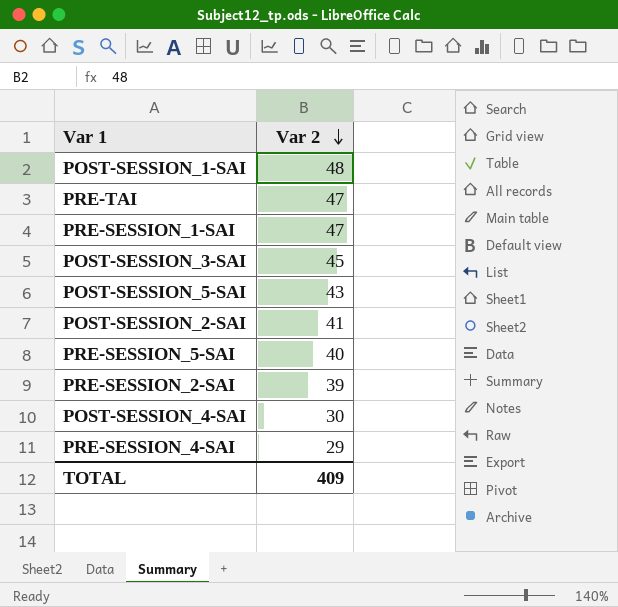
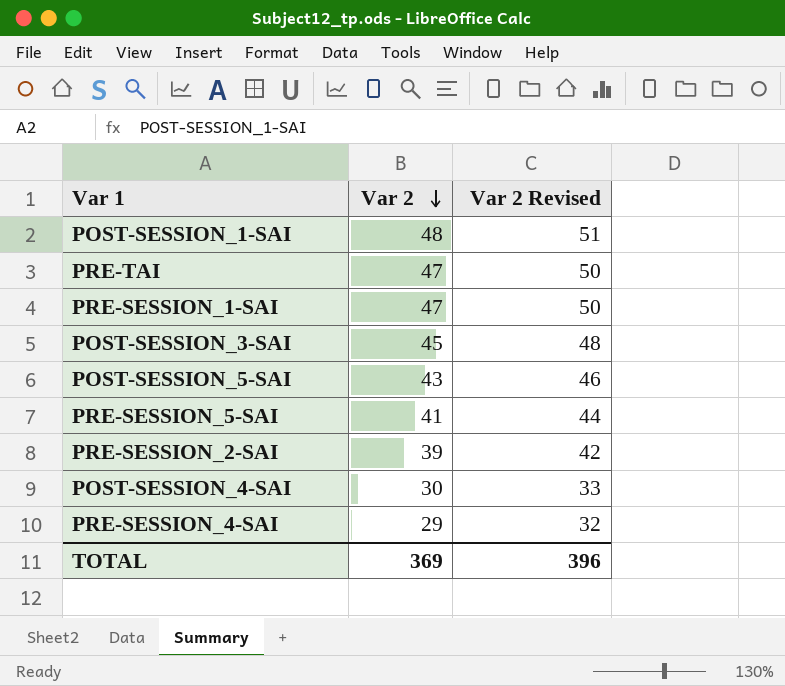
column Var 2 Revised | formula: none -> [Var 2] + 3
row POST-SESSION_2-SAI: 41 -> none
PRE-SESSION_5-SAI | Var 2: 40 -> 41
TOTAL | Var 2: 409 -> 369

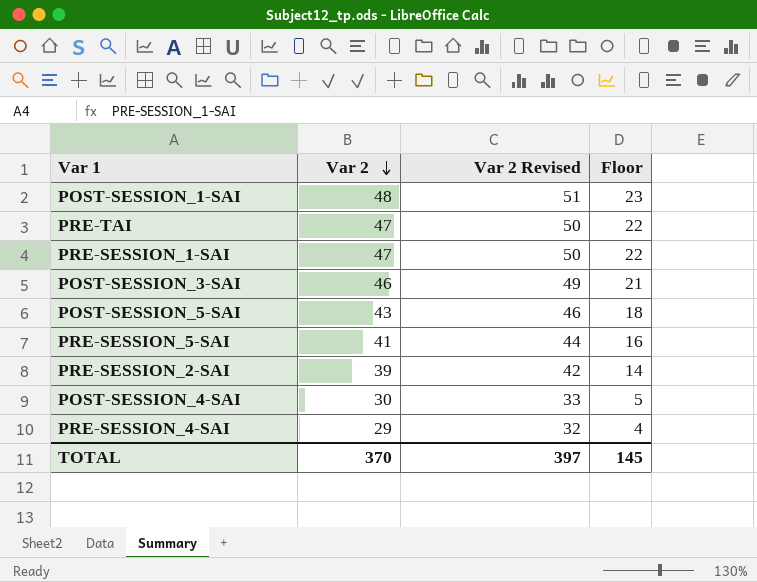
column Floor | formula: none -> [Var 2] - 25
POST-SESSION_3-SAI | Var 2: 45 -> 46
POST-SESSION_3-SAI | Var 2 Revised: 48 -> 49
TOTAL | Var 2: 369 -> 370
TOTAL | Var 2 Revised: 396 -> 397

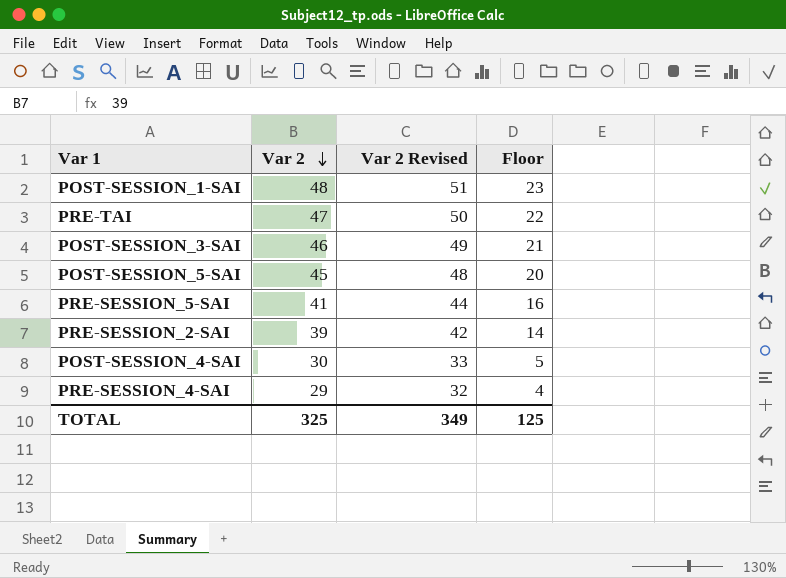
row PRE-SESSION_1-SAI: 47 | 50 | 22 -> none
POST-SESSION_5-SAI | Var 2: 43 -> 45
POST-SESSION_5-SAI | Var 2 Revised: 46 -> 48
POST-SESSION_5-SAI | Floor: 18 -> 20
TOTAL | Var 2: 370 -> 325
TOTAL | Var 2 Revised: 397 -> 349
TOTAL | Floor: 145 -> 125

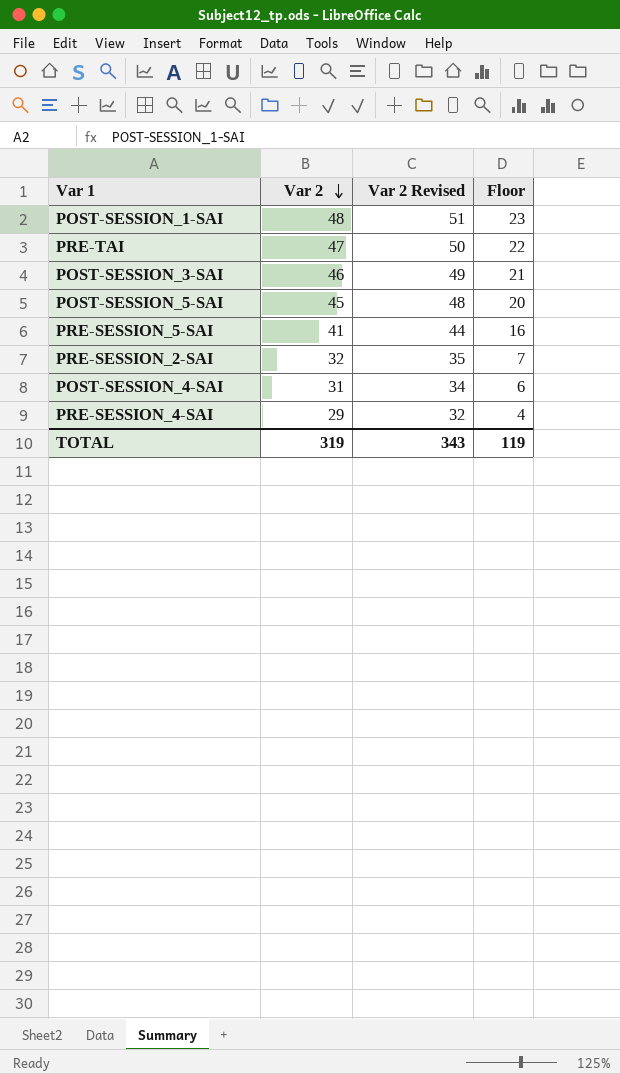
PRE-SESSION_2-SAI | Var 2: 39 -> 32
PRE-SESSION_2-SAI | Var 2 Revised: 42 -> 35
PRE-SESSION_2-SAI | Floor: 14 -> 7
POST-SESSION_4-SAI | Var 2: 30 -> 31
POST-SESSION_4-SAI | Var 2 Revised: 33 -> 34
POST-SESSION_4-SAI | Floor: 5 -> 6
TOTAL | Var 2: 325 -> 319
TOTAL | Var 2 Revised: 349 -> 343
TOTAL | Floor: 125 -> 119

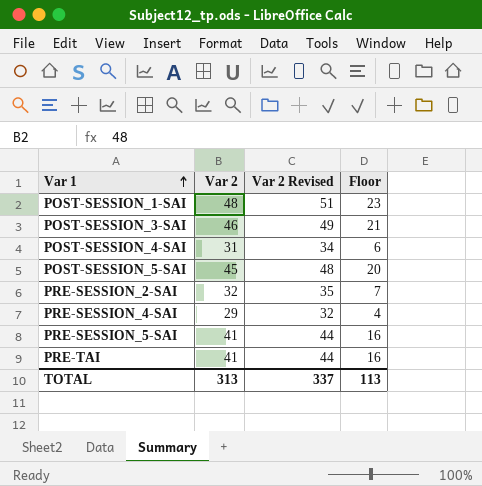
row order: Var 2 descending -> Var 1 ascending
PRE-TAI | Var 2: 47 -> 41
PRE-TAI | Var 2 Revised: 50 -> 44
PRE-TAI | Floor: 22 -> 16
TOTAL | Var 2: 319 -> 313
TOTAL | Var 2 Revised: 343 -> 337
TOTAL | Floor: 119 -> 113

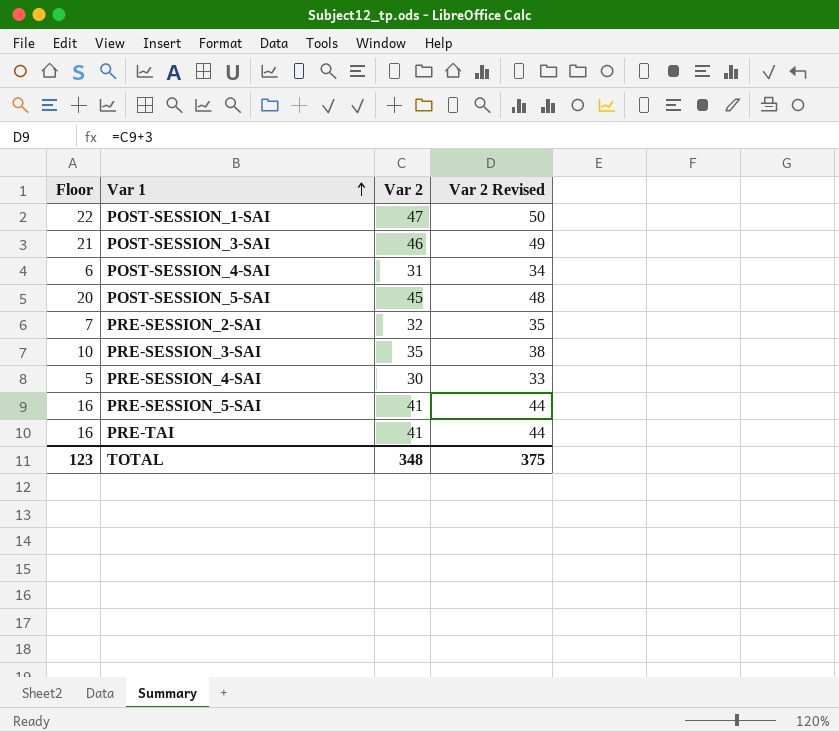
column Floor | position: 4 -> 1
POST-SESSION_1-SAI | Floor: 23 -> 22
POST-SESSION_1-SAI | Var 2: 48 -> 47
POST-SESSION_1-SAI | Var 2 Revised: 51 -> 50
row PRE-SESSION_3-SAI: none -> 10 | 35 | 38
PRE-SESSION_4-SAI | Floor: 4 -> 5
PRE-SESSION_4-SAI | Var 2: 29 -> 30
PRE-SESSION_4-SAI | Var 2 Revised: 32 -> 33
TOTAL | Floor: 113 -> 123
TOTAL | Var 2: 313 -> 348
TOTAL | Var 2 Revised: 337 -> 375

